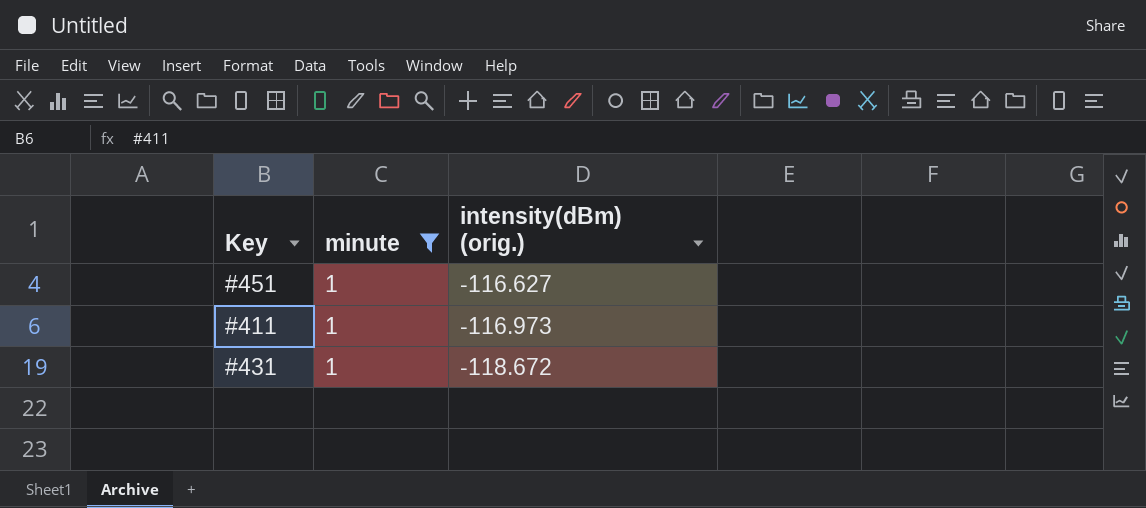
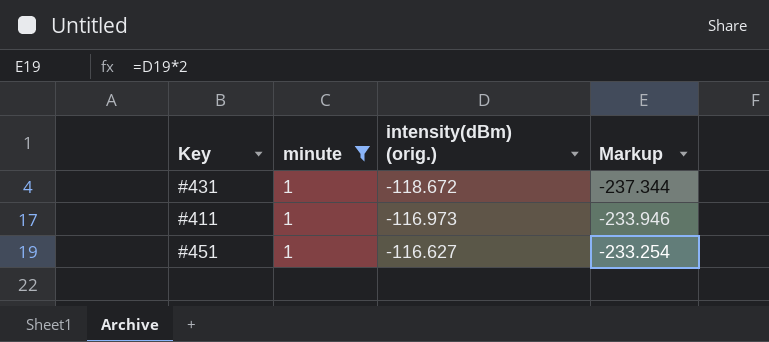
row order: intensity(dBm) (orig.) descending -> intensity(dBm) (orig.) ascending
column Markup | formula: none -> [intensity(dBm) (orig.)] * 2

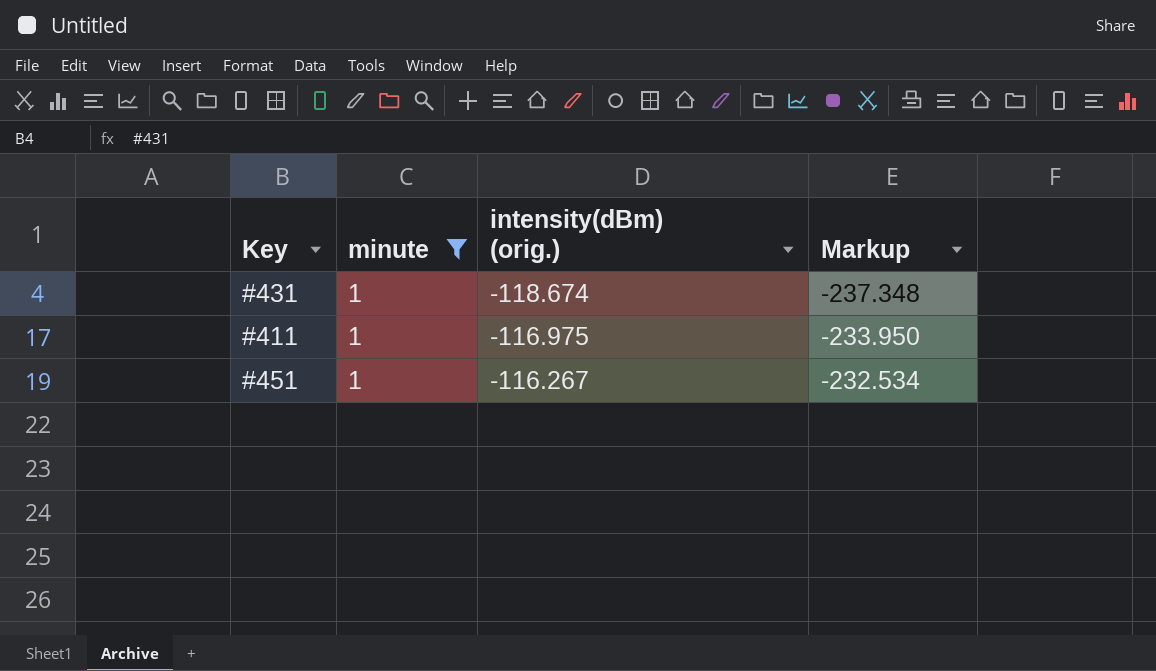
#431 | intensity(dBm) (orig.): -118.672 -> -118.674
#431 | Markup: -237.344 -> -237.348
#411 | intensity(dBm) (orig.): -116.973 -> -116.975
#411 | Markup: -233.946 -> -233.950
#451 | intensity(dBm) (orig.): -116.627 -> -116.267
#451 | Markup: -233.254 -> -232.534

